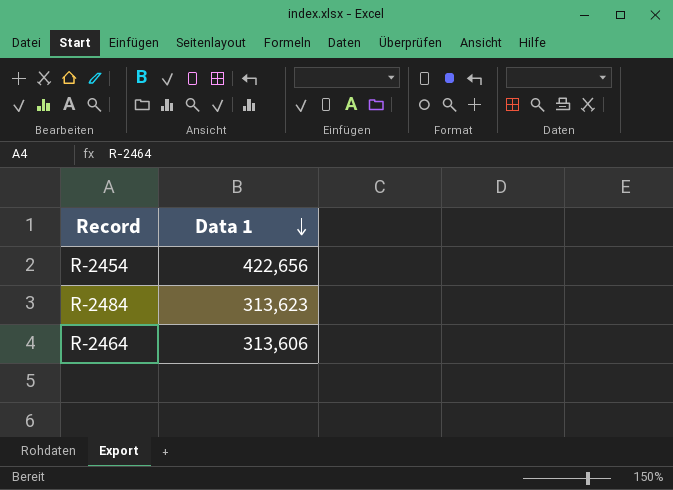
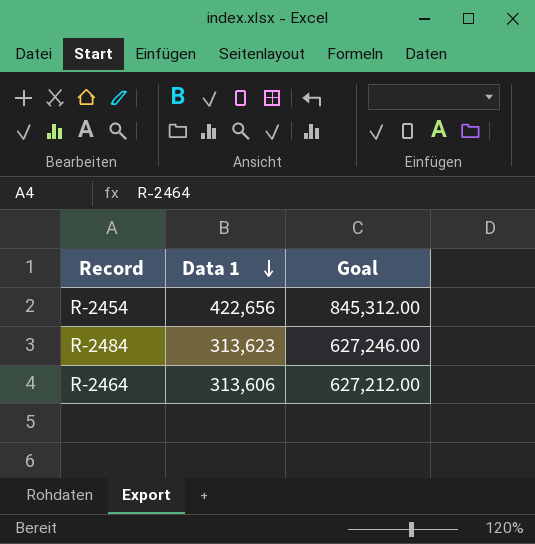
column Goal | formula: none -> [Data 1] * 2

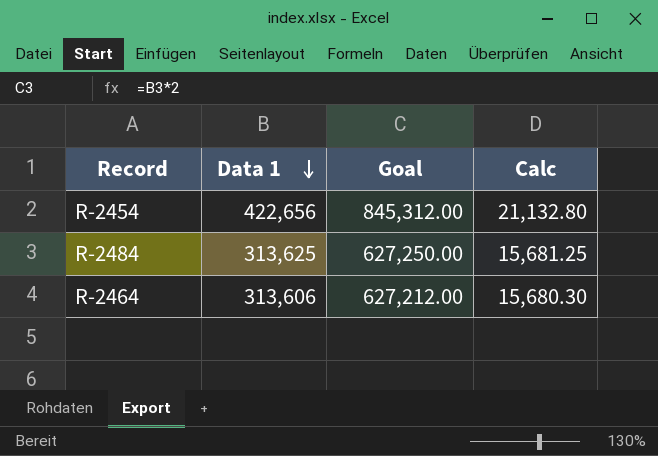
column Calc | formula: none -> [Data 1] * 0.05
R-2484 | Data 1: 313,623 -> 313,625
R-2484 | Goal: 627,246.00 -> 627,250.00

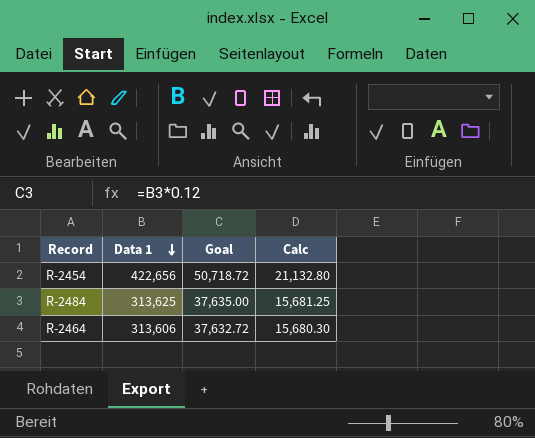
column Goal | formula: [Data 1] * 2 -> [Data 1] * 0.12

